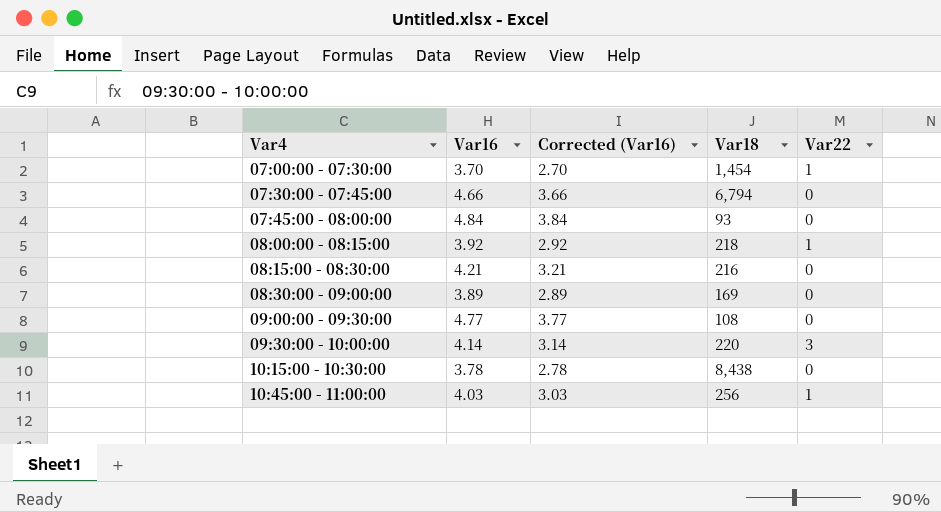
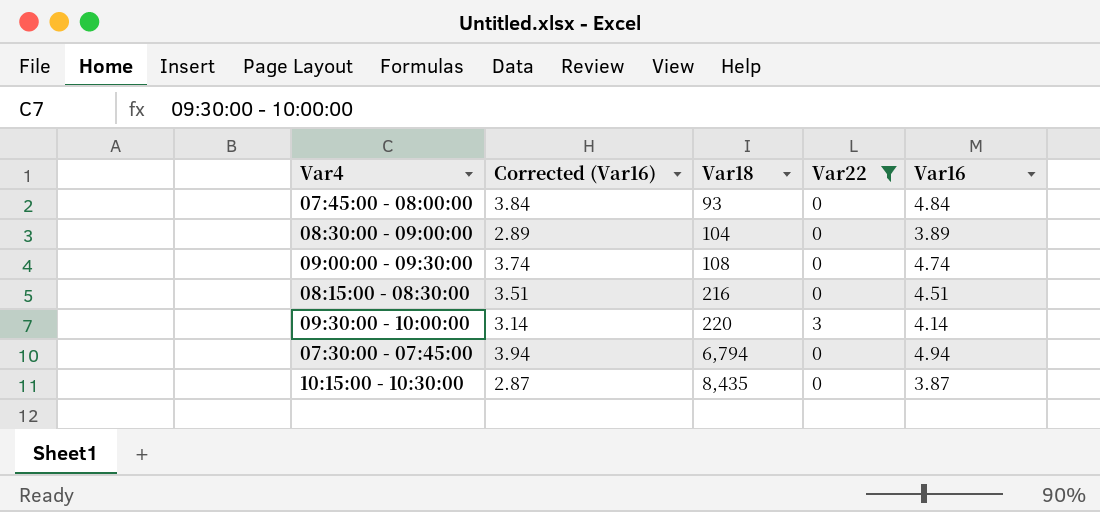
filter: none -> Var22 != 1
row order: Var4 ascending -> Var18 ascending
column Var16 | position: 2 -> 5
08:30:00 - 09:00:00 | Var18: 169 -> 104
09:00:00 - 09:30:00 | Corrected (Var16): 3.77 -> 3.74
09:00:00 - 09:30:00 | Var16: 4.77 -> 4.74
08:15:00 - 08:30:00 | Corrected (Var16): 3.21 -> 3.51
08:15:00 - 08:30:00 | Var16: 4.21 -> 4.51
07:30:00 - 07:45:00 | Corrected (Var16): 3.66 -> 3.94
07:30:00 - 07:45:00 | Var16: 4.66 -> 4.94
10:15:00 - 10:30:00 | Corrected (Var16): 2.78 -> 2.87
10:15:00 - 10:30:00 | Var18: 8,438 -> 8,435
10:15:00 - 10:30:00 | Var16: 3.78 -> 3.87

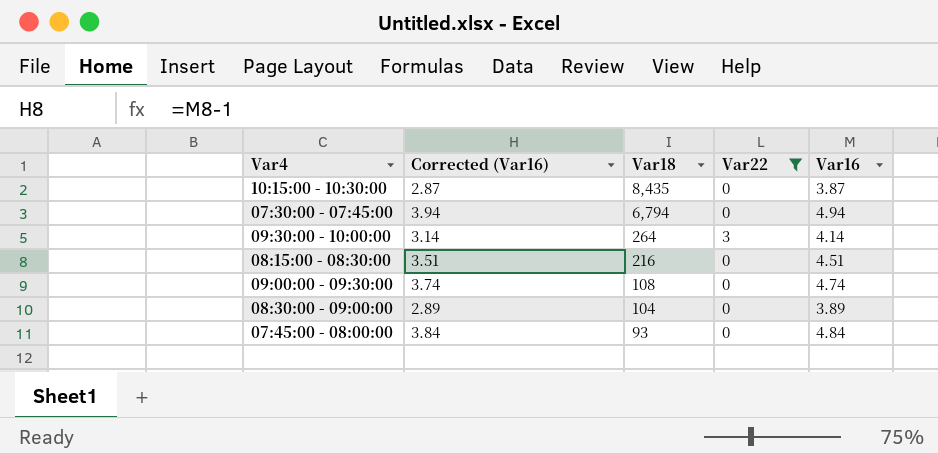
row order: Var18 ascending -> Var18 descending
09:30:00 - 10:00:00 | Var18: 220 -> 264

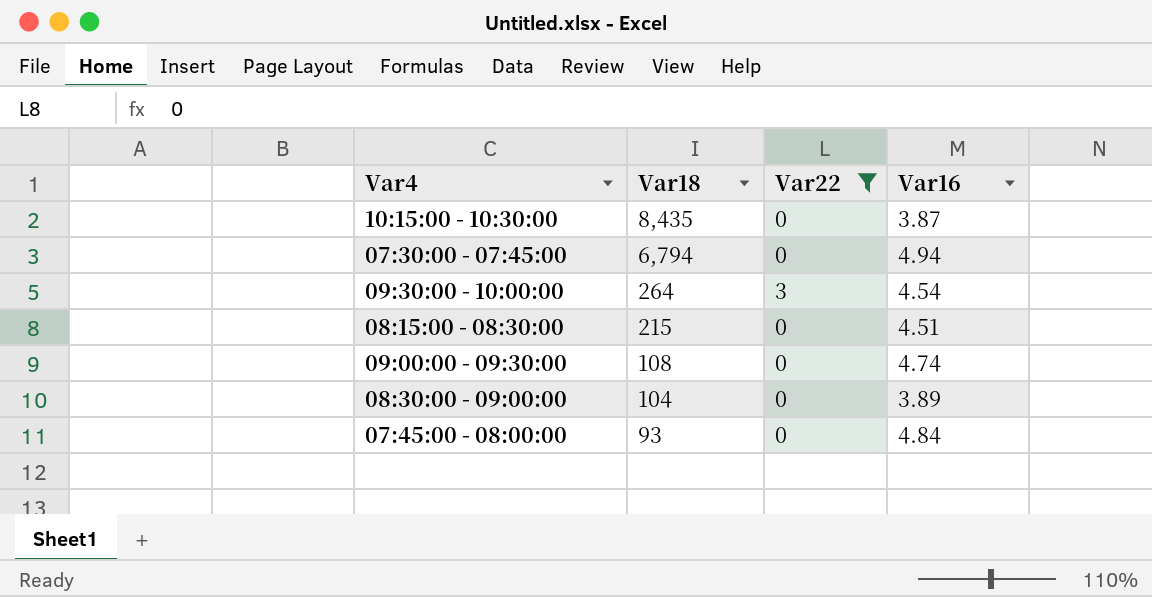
column Corrected (Var16) | formula: [Var16] - 1 -> none
09:30:00 - 10:00:00 | Var16: 4.14 -> 4.54
08:15:00 - 08:30:00 | Var18: 216 -> 215

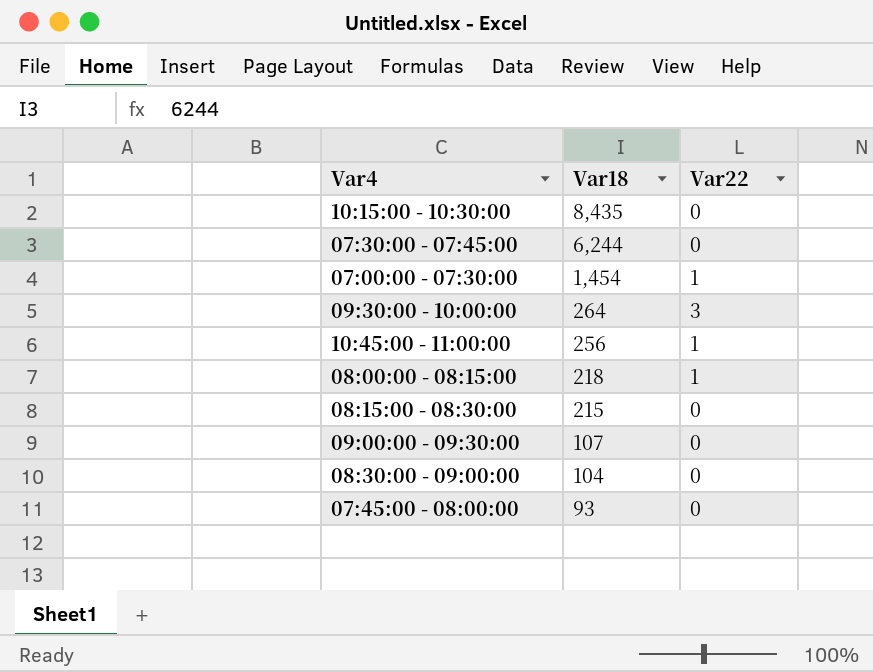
filter: Var22 != 1 -> none
column Var16 | position: 4 -> none
07:30:00 - 07:45:00 | Var18: 6,794 -> 6,244
09:00:00 - 09:30:00 | Var18: 108 -> 107

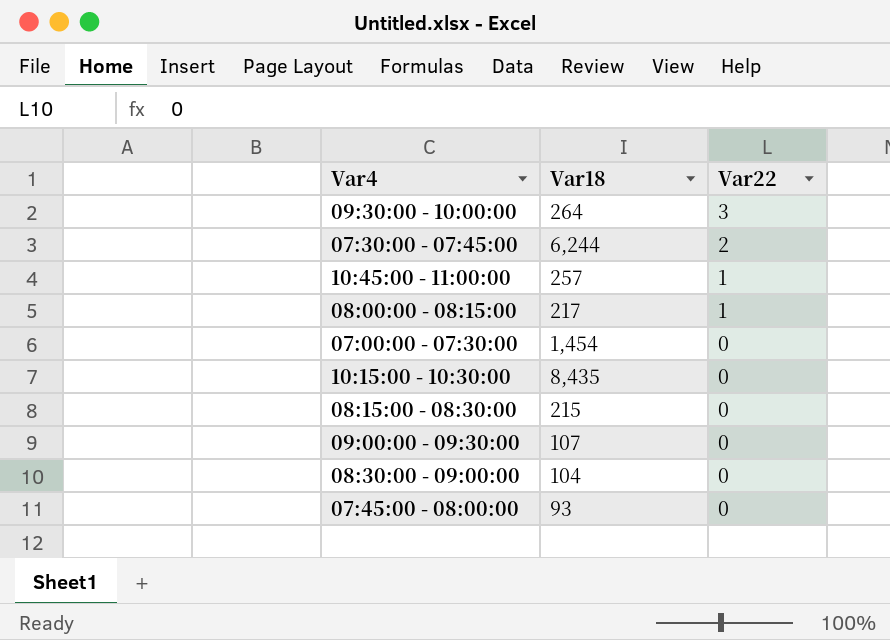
row order: Var18 descending -> Var22 descending
07:30:00 - 07:45:00 | Var22: 0 -> 2
10:45:00 - 11:00:00 | Var18: 256 -> 257
08:00:00 - 08:15:00 | Var18: 218 -> 217
07:00:00 - 07:30:00 | Var22: 1 -> 0

